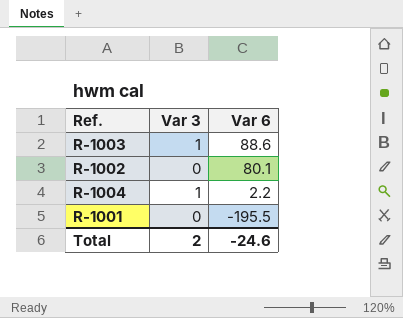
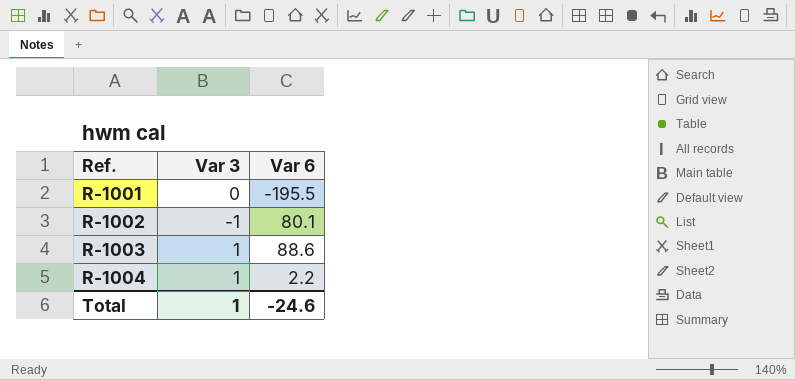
row order: Var 6 descending -> Ref. ascending
R-1002 | Var 3: 0 -> -1
Total | Var 3: 2 -> 1

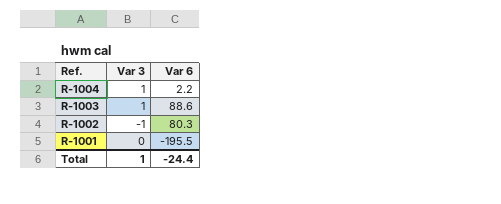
row order: Ref. ascending -> Ref. descending
R-1002 | Var 6: 80.1 -> 80.3
Total | Var 6: -24.6 -> -24.4

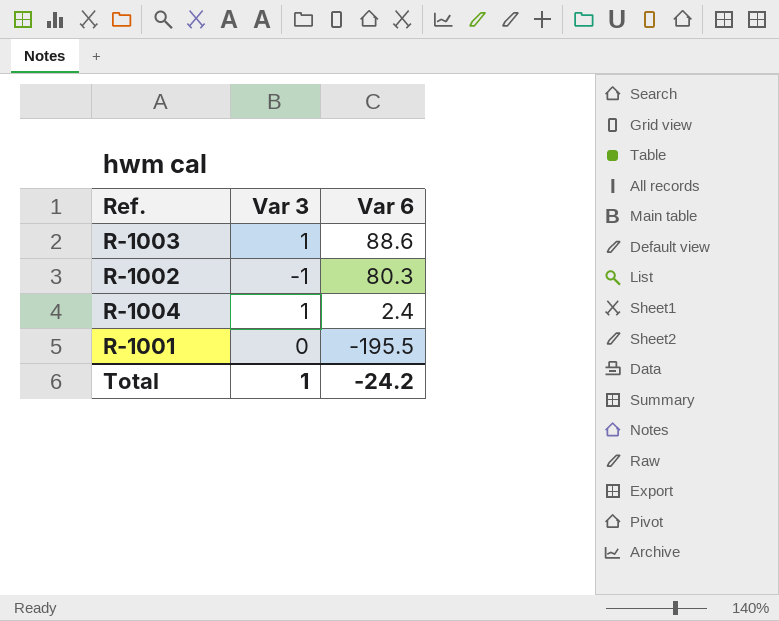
row order: Ref. descending -> Var 6 descending
R-1004 | Var 6: 2.2 -> 2.4
Total | Var 6: -24.4 -> -24.2

